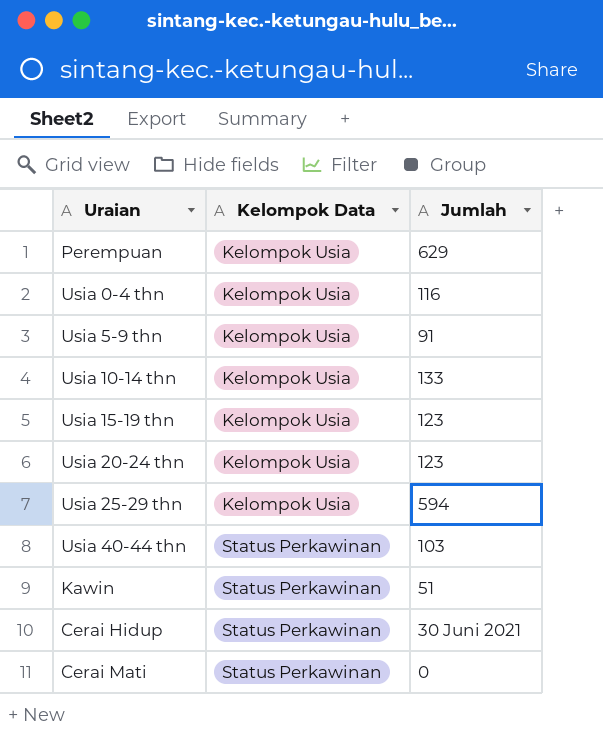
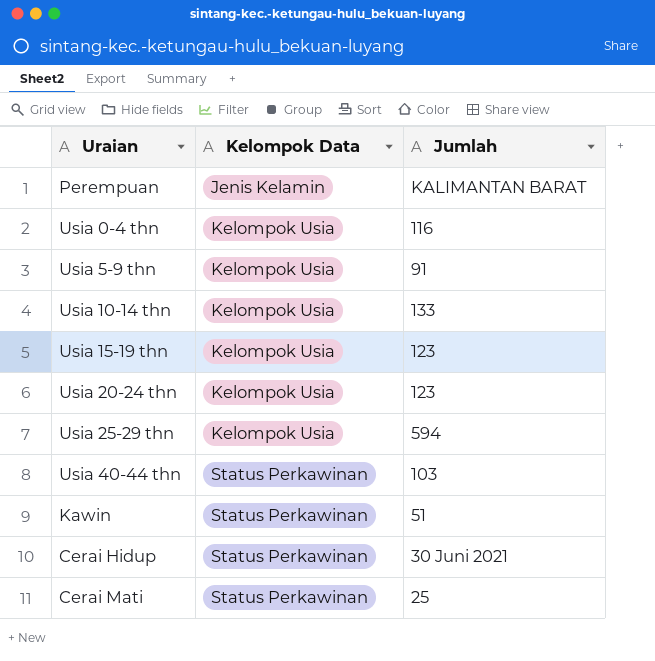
Perempuan | Kelompok Data: Kelompok Usia -> Jenis Kelamin
Perempuan | Jumlah: 629 -> KALIMANTAN BARAT
Cerai Mati | Jumlah: 0 -> 25

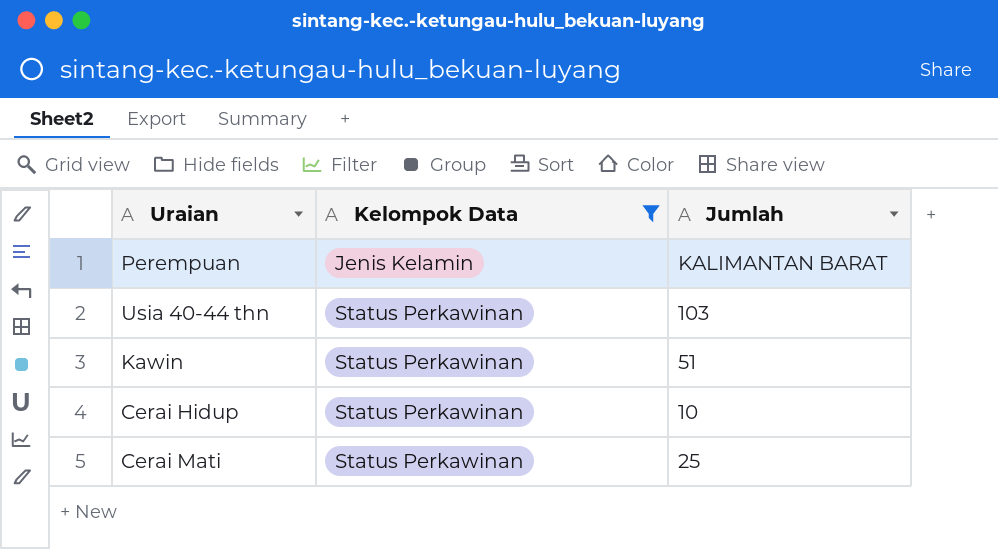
filter: none -> Kelompok Data != Kelompok Usia
Cerai Hidup | Jumlah: 30 Juni 2021 -> 10

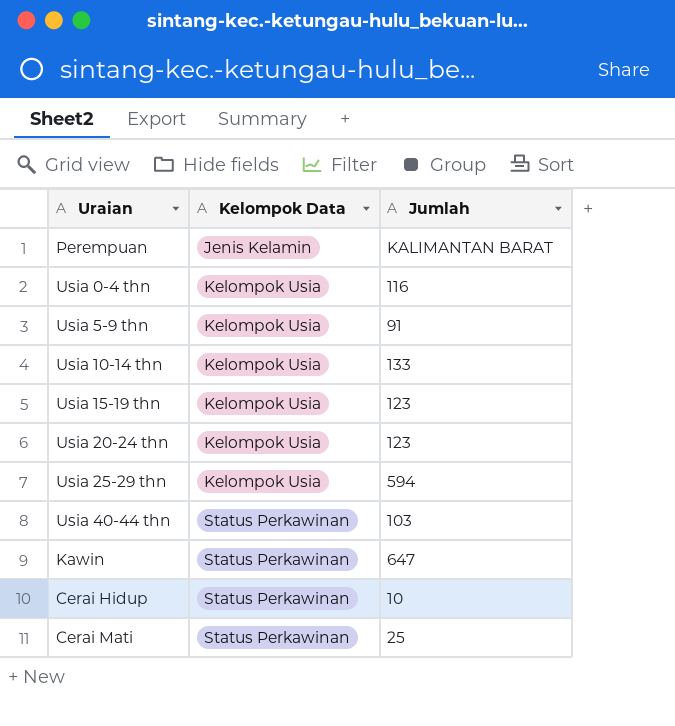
filter: Kelompok Data != Kelompok Usia -> none
Kawin | Jumlah: 51 -> 647

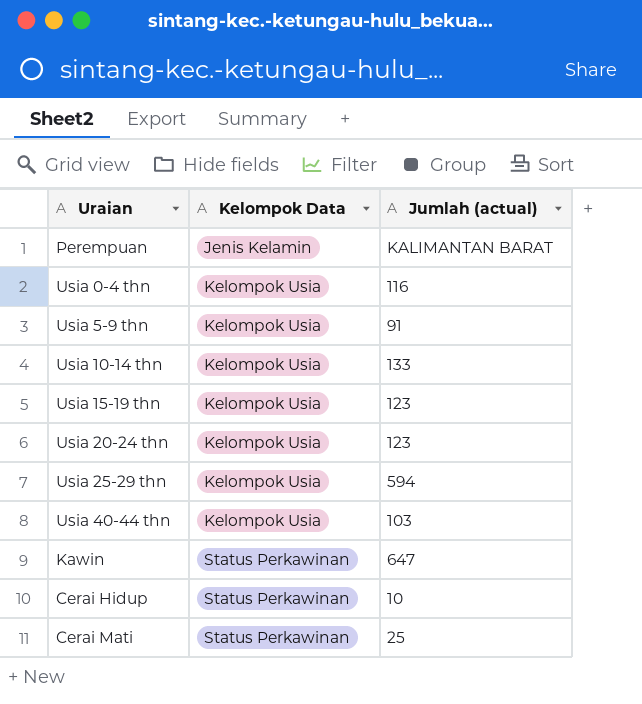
column name: Jumlah -> Jumlah (actual)
Usia 40-44 thn | Kelompok Data: Status Perkawinan -> Kelompok Usia

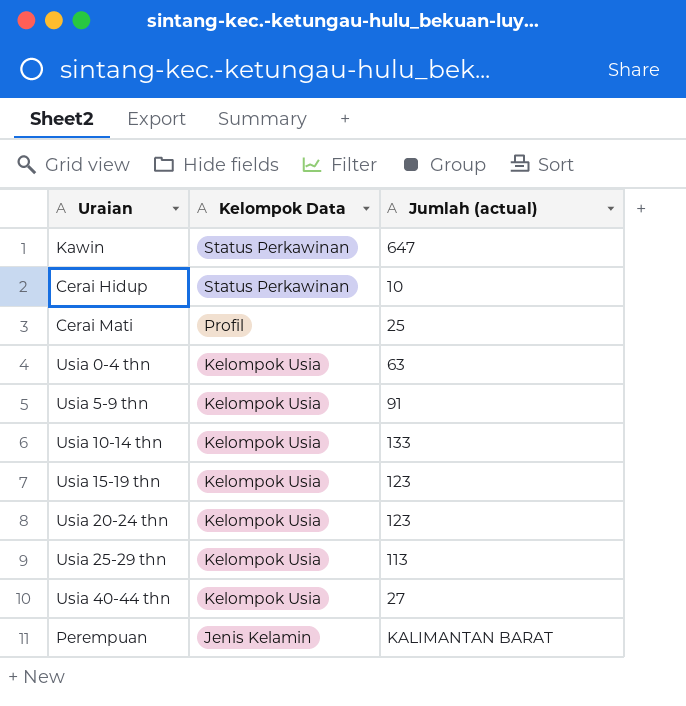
row order: Kelompok Data ascending -> Kelompok Data descending
Cerai Mati | Kelompok Data: Status Perkawinan -> Profil
Usia 0-4 thn | Jumlah (actual): 116 -> 63
Usia 25-29 thn | Jumlah (actual): 594 -> 113
Usia 40-44 thn | Jumlah (actual): 103 -> 27

